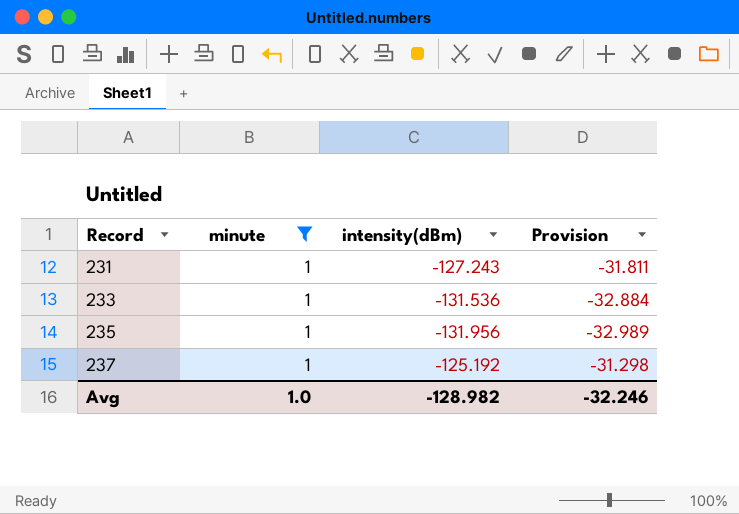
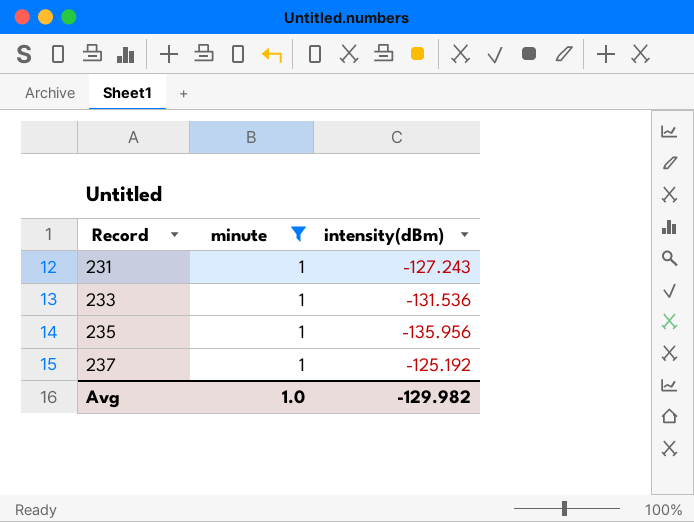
column Provision | formula: [intensity(dBm)] * 0.25 -> none
235 | intensity(dBm): -131.956 -> -135.956
Avg | intensity(dBm): -128.982 -> -129.982

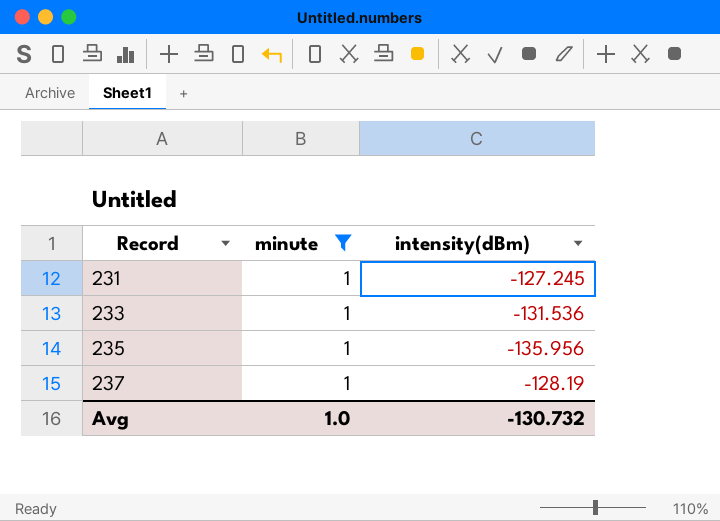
231 | intensity(dBm): -127.243 -> -127.245
237 | intensity(dBm): -125.192 -> -128.19
Avg | intensity(dBm): -129.982 -> -130.732

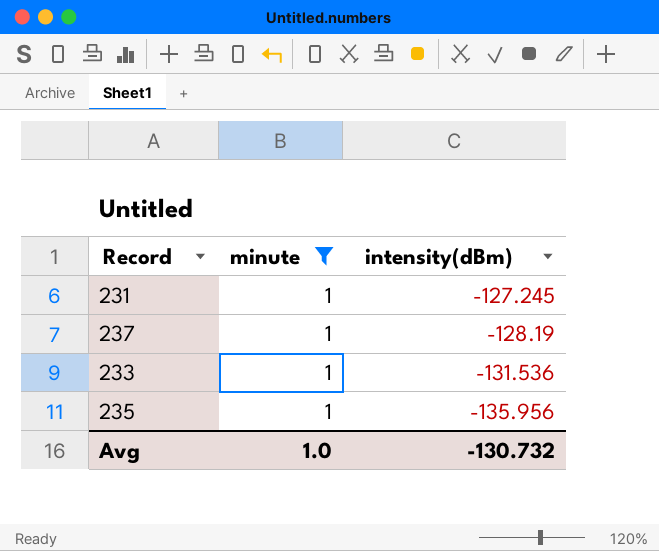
row order: Record ascending -> intensity(dBm) descending

